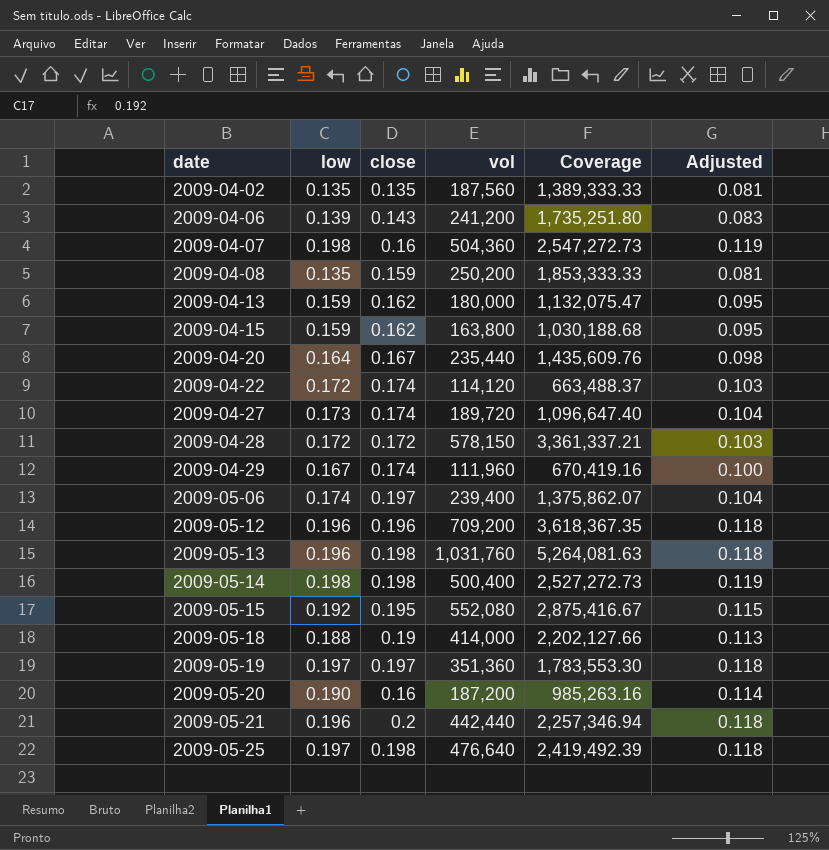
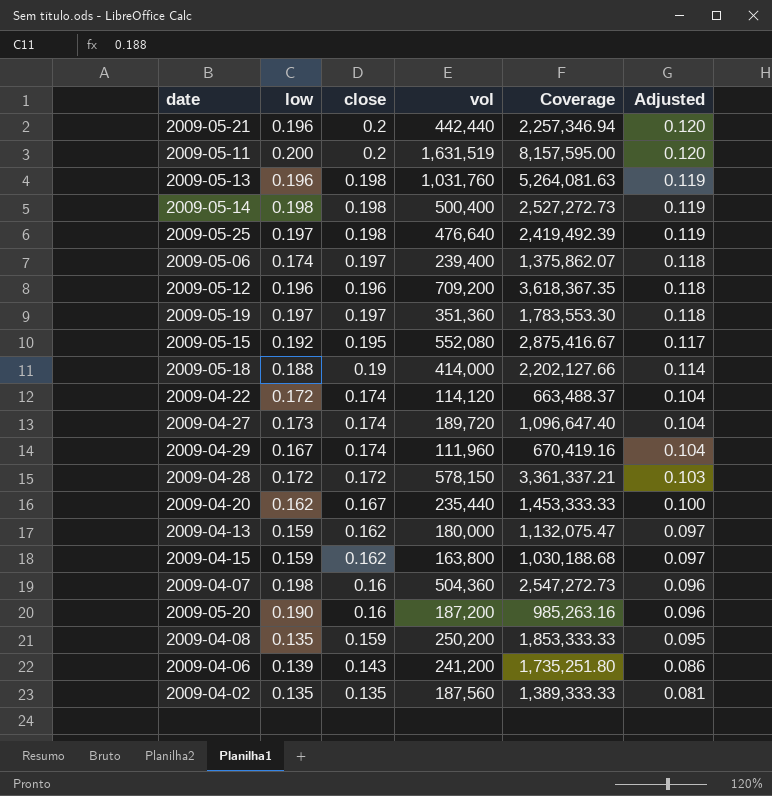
row order: date ascending -> Adjusted descending
column Adjusted | formula: [low] * 0.6 -> [close] * 0.6
row 2009-05-11: none -> 0.200 | 0.2 | 1,631,519 | 8,157,595.00 | 0.120
2009-04-20 | low: 0.164 -> 0.162
2009-04-20 | Coverage: 1,435,609.76 -> 1,453,333.33

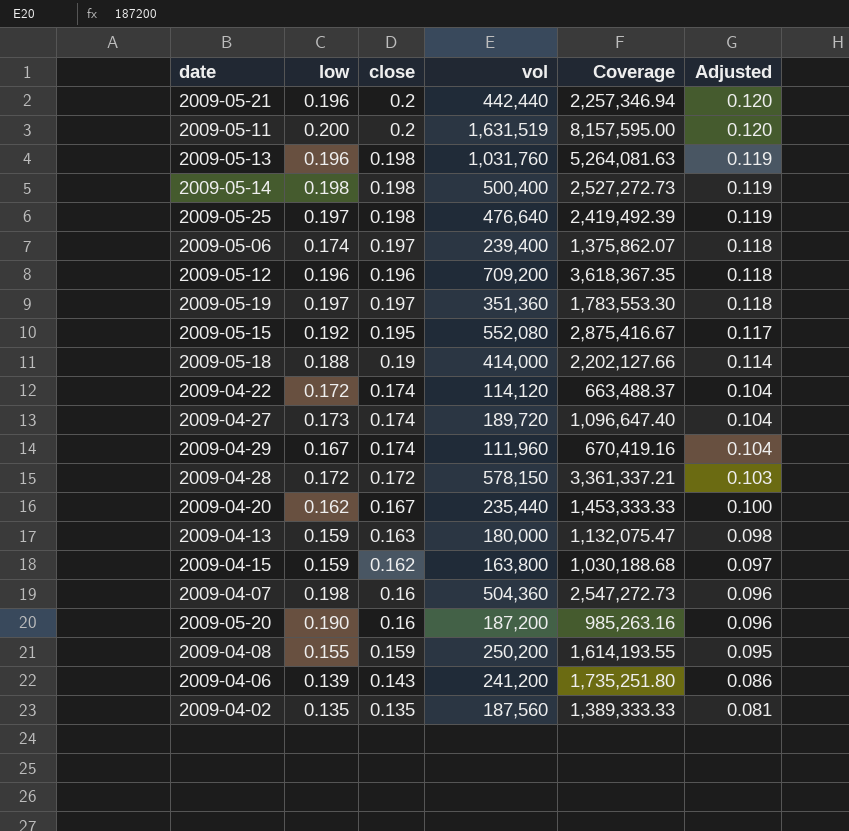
2009-04-13 | close: 0.162 -> 0.163
2009-04-13 | Adjusted: 0.097 -> 0.098
2009-04-08 | low: 0.135 -> 0.155
2009-04-08 | Coverage: 1,853,333.33 -> 1,614,193.55

